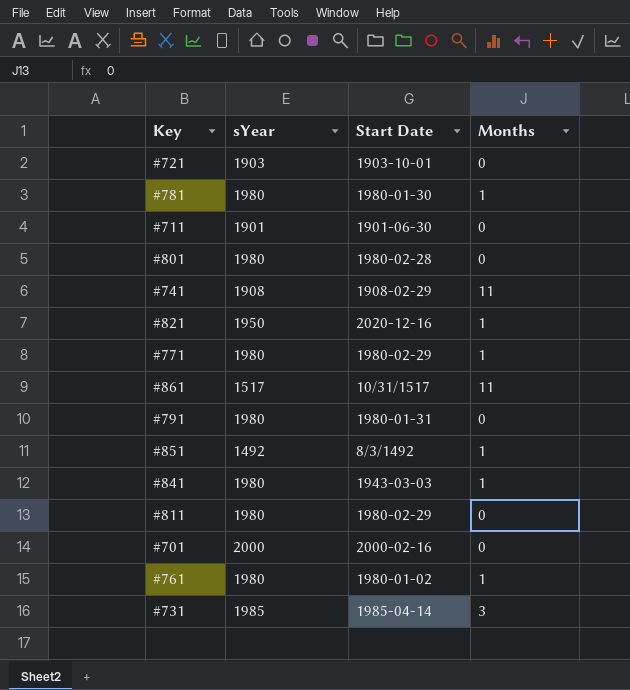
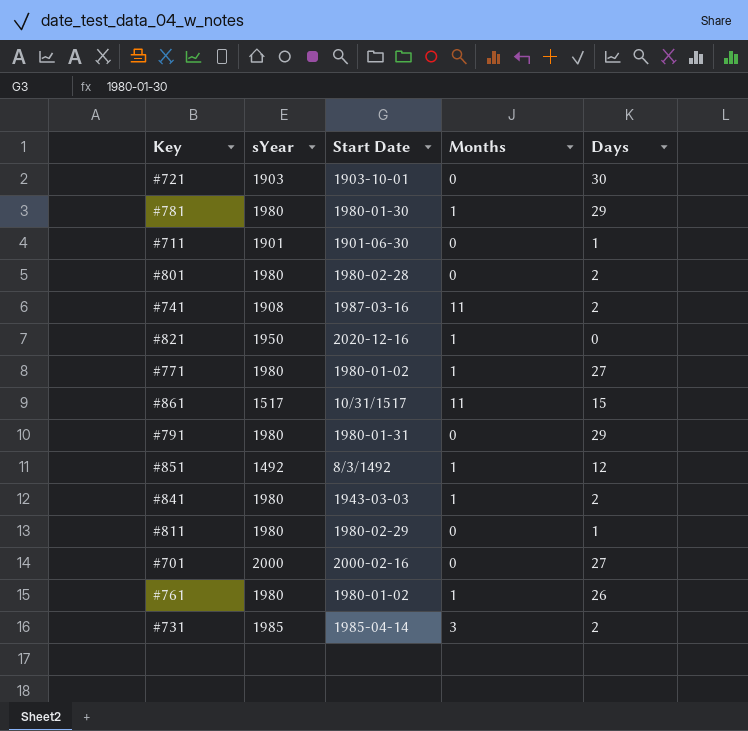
column Days | position: none -> 5
#741 | Start Date: 1908-02-29 -> 1987-03-16
#771 | Start Date: 1980-02-29 -> 1980-01-02

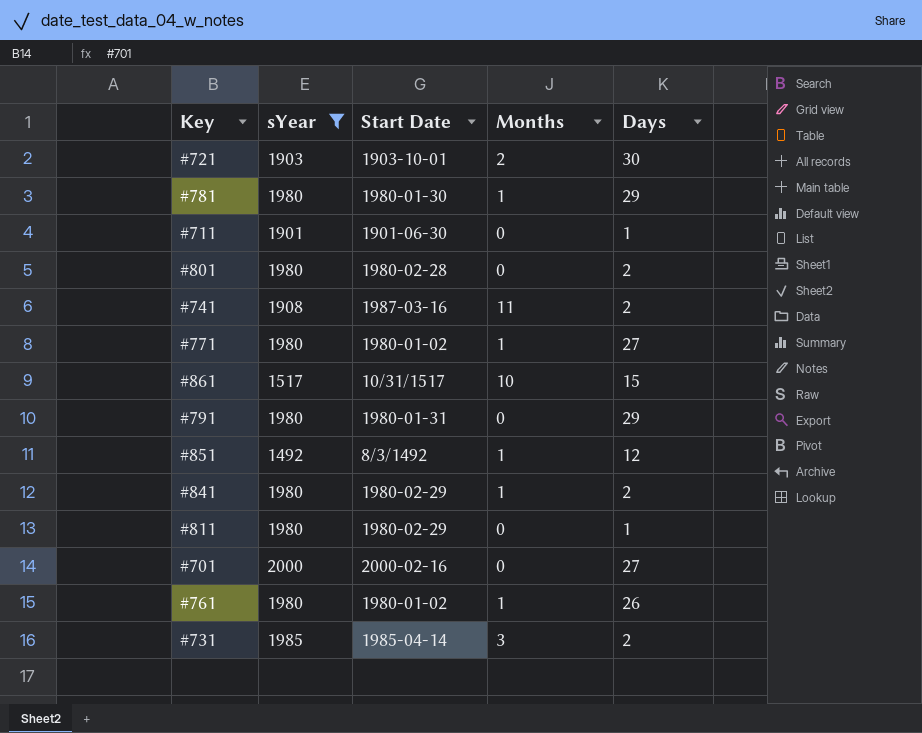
filter: none -> sYear != 1950
#721 | Months: 0 -> 2
#861 | Months: 11 -> 10
#841 | Start Date: 1943-03-03 -> 1980-02-29

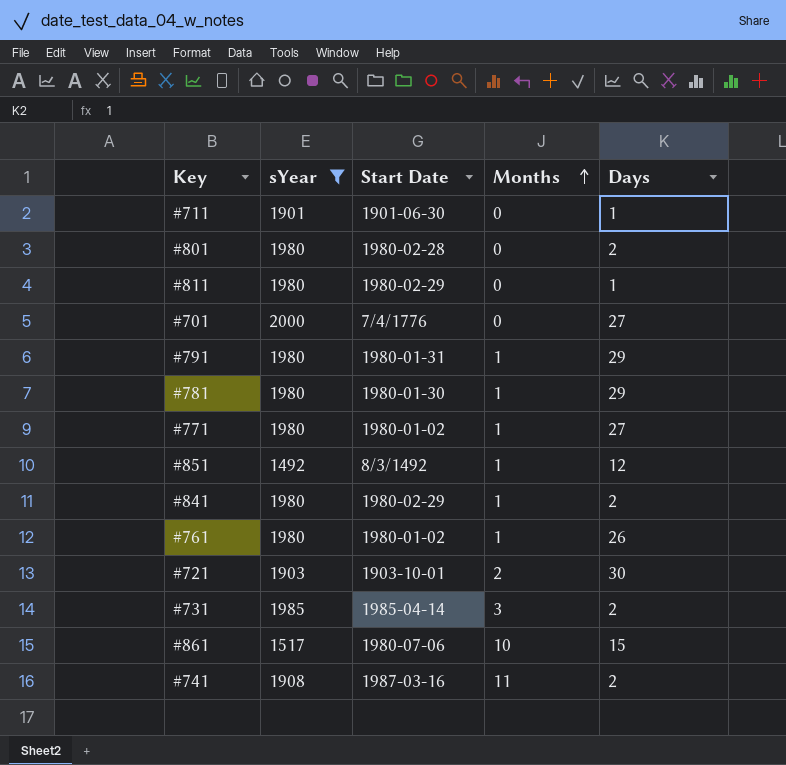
row order: none -> Months ascending
#701 | Start Date: 2000-02-16 -> 7/4/1776
#791 | Months: 0 -> 1
#861 | Start Date: 10/31/1517 -> 1980-07-06

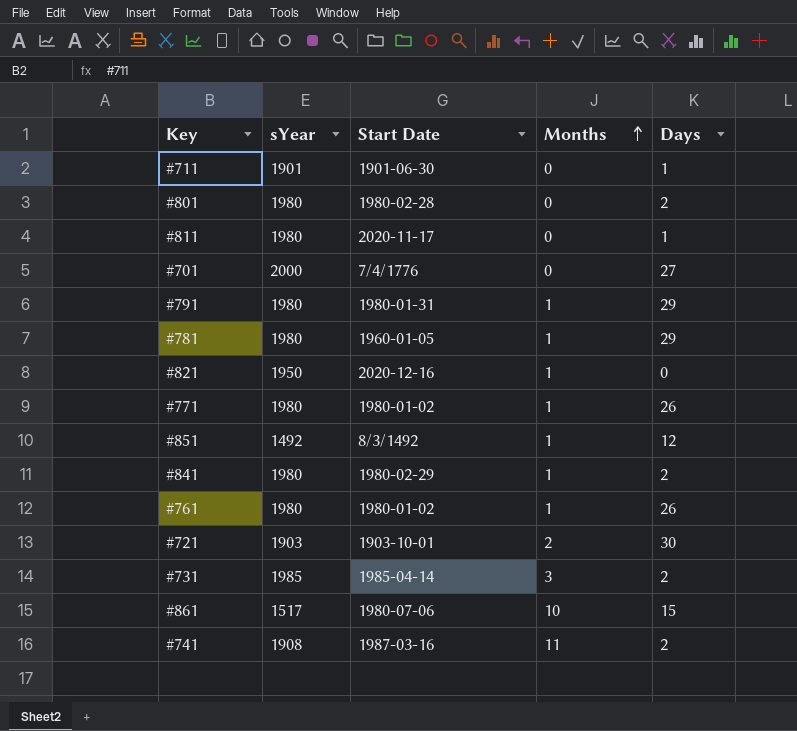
filter: sYear != 1950 -> none
#811 | Start Date: 1980-02-29 -> 2020-11-17
#781 | Start Date: 1980-01-30 -> 1960-01-05
#771 | Days: 27 -> 26

